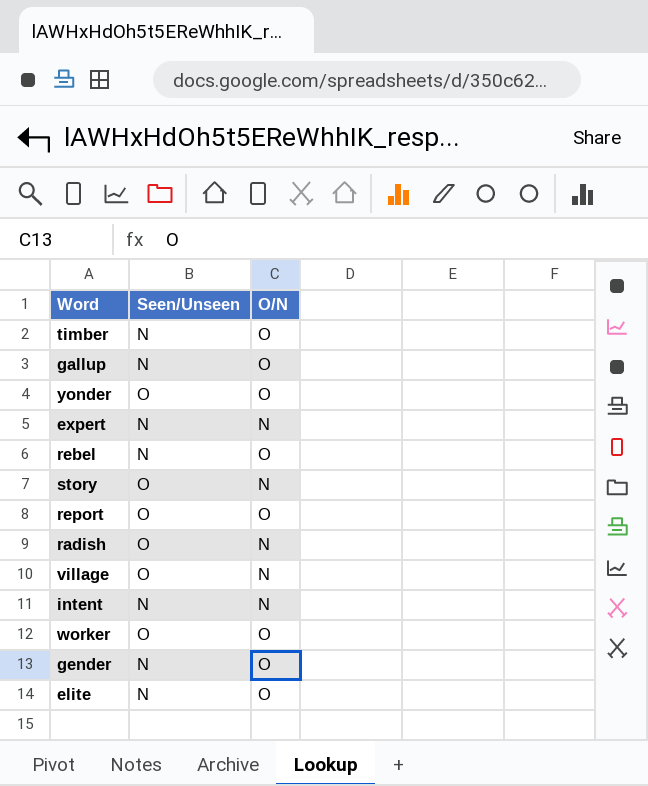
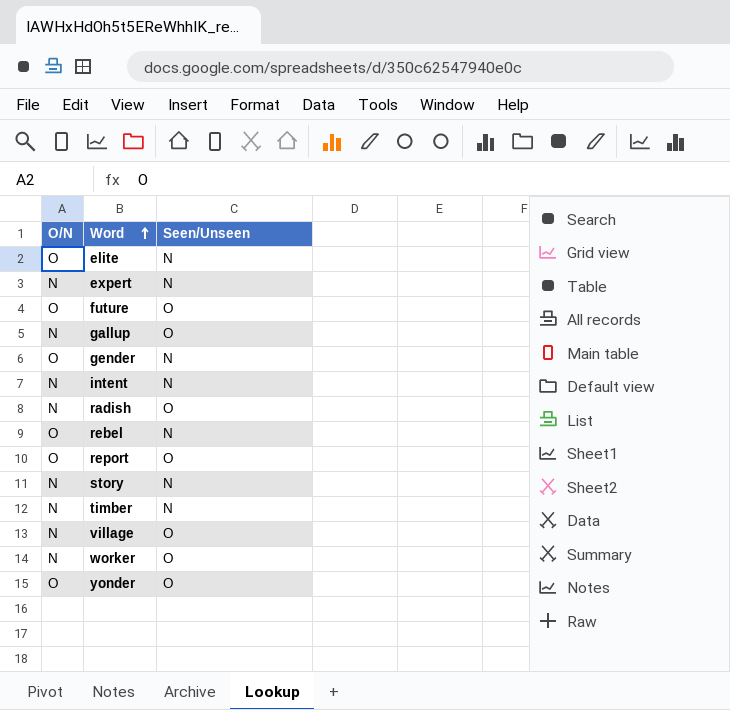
row order: none -> Word ascending
column O/N | position: 3 -> 1
row future: none -> O | O
gallup | O/N: O -> N
gallup | Seen/Unseen: N -> O
story | Seen/Unseen: O -> N
timber | O/N: O -> N
worker | O/N: O -> N

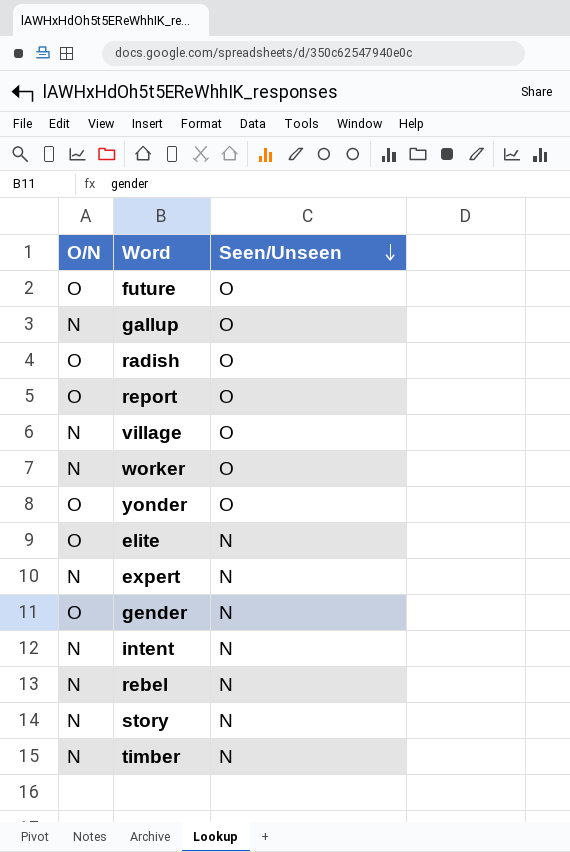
row order: Word ascending -> Seen/Unseen descending
radish | O/N: N -> O
rebel | O/N: O -> N

